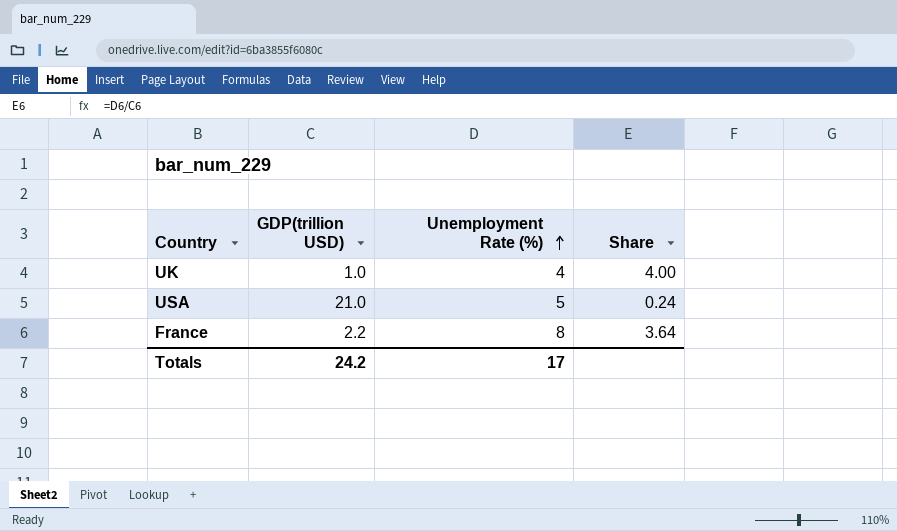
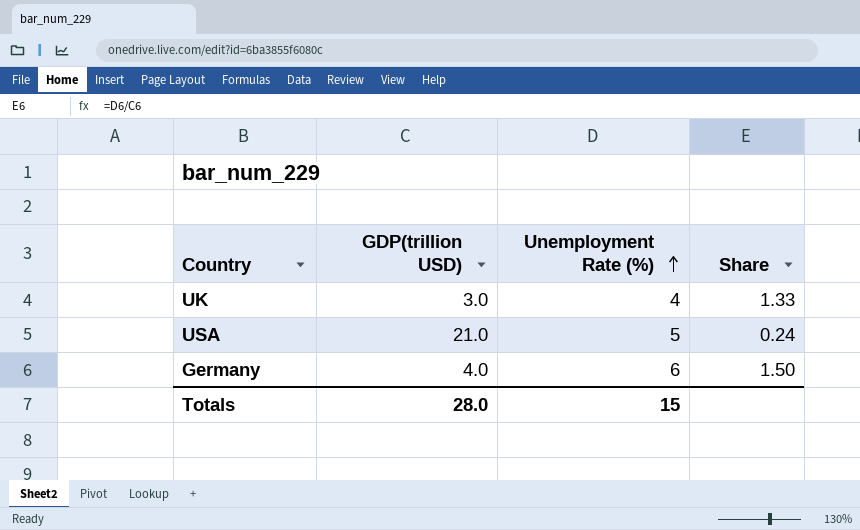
row France: 2.2 | 8 | 3.64 -> none
UK | GDP(trillion USD): 1.0 -> 3.0
UK | Share: 4.00 -> 1.33
row Germany: none -> 4.0 | 6 | 1.50
Totals | GDP(trillion USD): 24.2 -> 28.0
Totals | Unemployment Rate (%): 17 -> 15

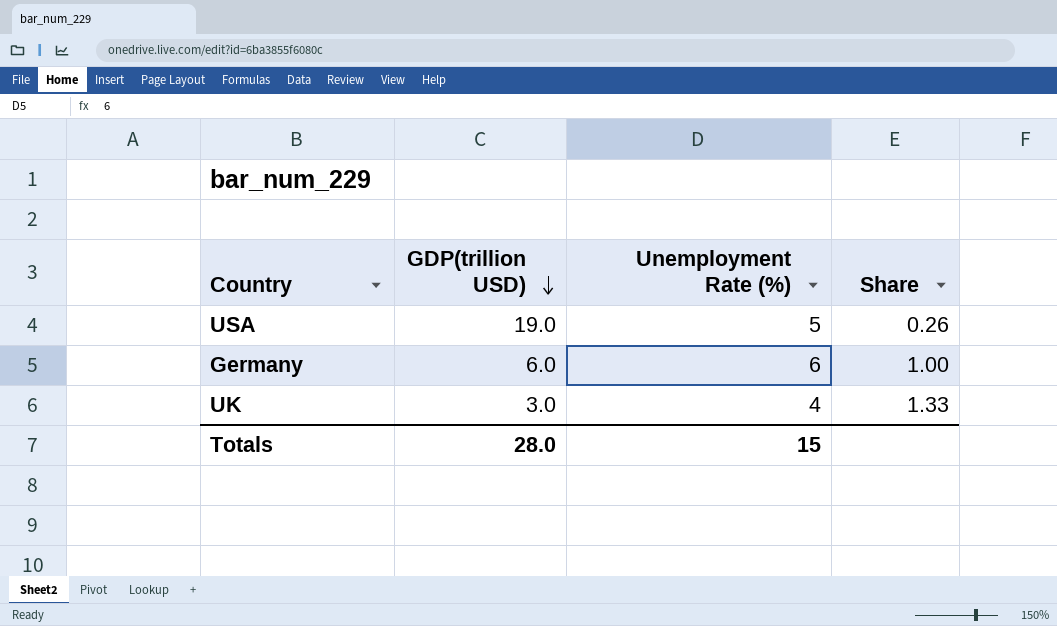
row order: Unemployment Rate (%) ascending -> GDP(trillion USD) descending
USA | GDP(trillion USD): 21.0 -> 19.0
USA | Share: 0.24 -> 0.26
Germany | GDP(trillion USD): 4.0 -> 6.0
Germany | Share: 1.50 -> 1.00

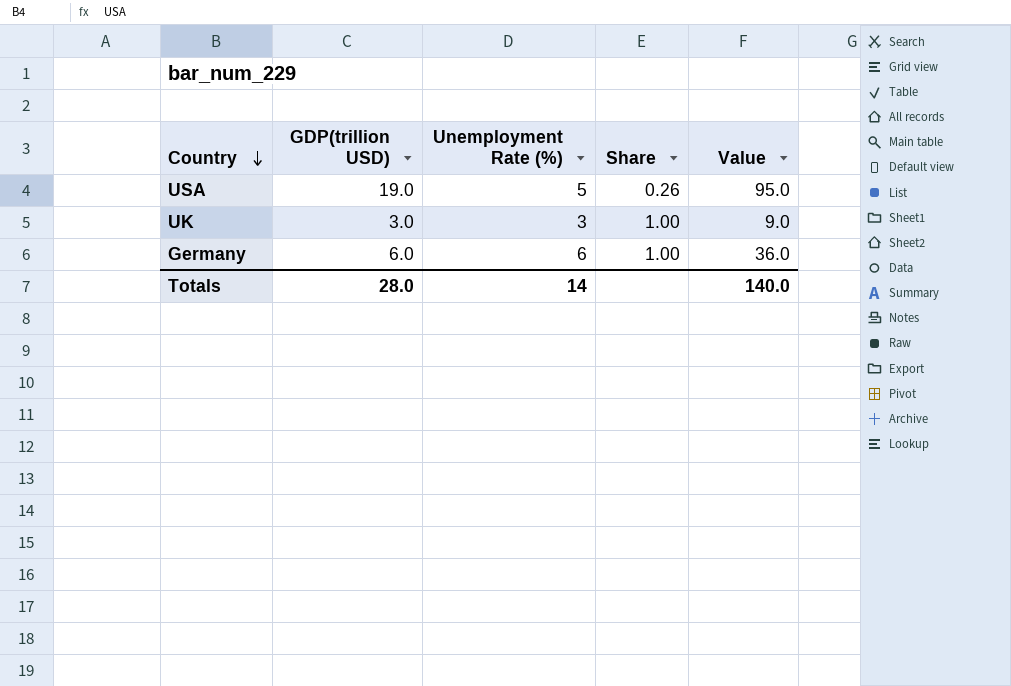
row order: GDP(trillion USD) descending -> Country descending
column Value | formula: none -> [GDP(trillion USD)] * [Unemployment Rate (%)]
UK | Unemployment Rate (%): 4 -> 3
UK | Share: 1.33 -> 1.00
Totals | Unemployment Rate (%): 15 -> 14

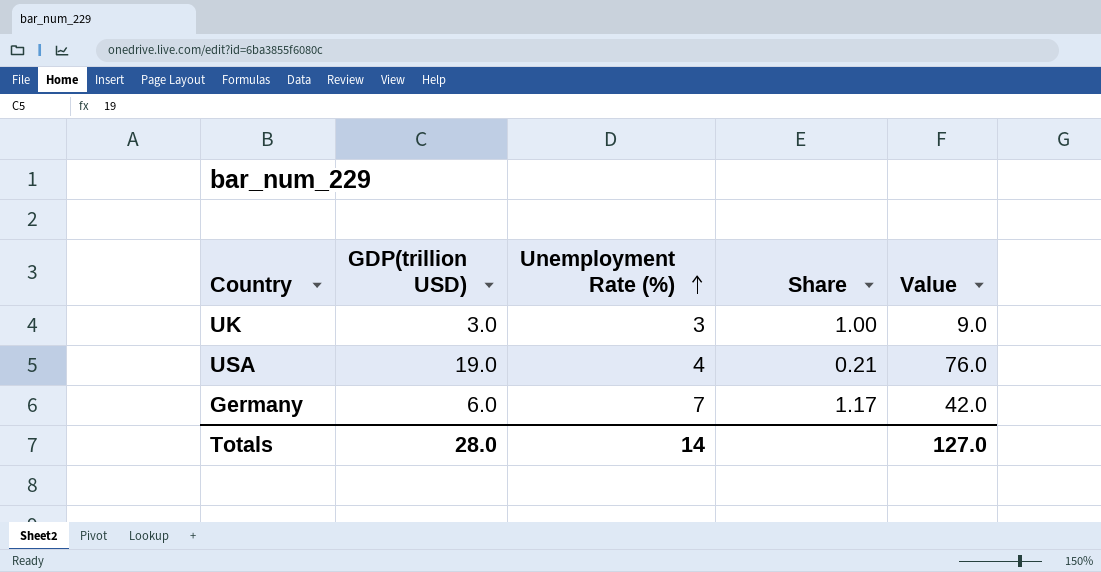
row order: Country descending -> Unemployment Rate (%) ascending
USA | Unemployment Rate (%): 5 -> 4
USA | Share: 0.26 -> 0.21
USA | Value: 95.0 -> 76.0
Germany | Unemployment Rate (%): 6 -> 7
Germany | Share: 1.00 -> 1.17
Germany | Value: 36.0 -> 42.0
Totals | Value: 140.0 -> 127.0

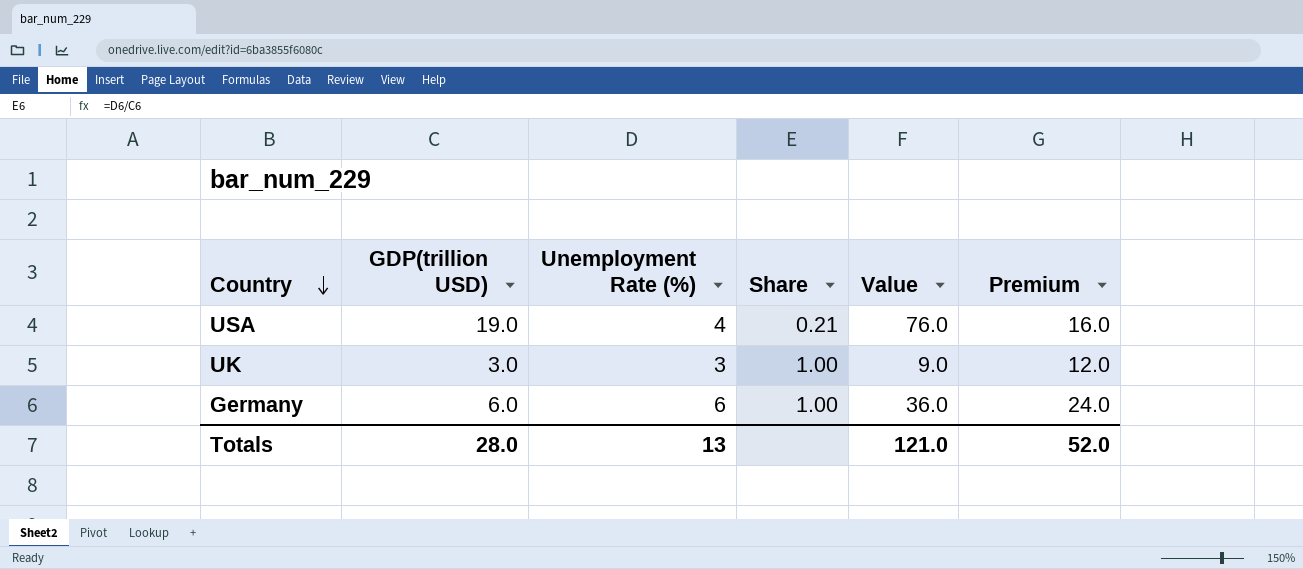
row order: Unemployment Rate (%) ascending -> Country descending
column Premium | formula: none -> [Unemployment Rate (%)] * 4
Germany | Unemployment Rate (%): 7 -> 6
Germany | Share: 1.17 -> 1.00
Germany | Value: 42.0 -> 36.0
Totals | Unemployment Rate (%): 14 -> 13
Totals | Value: 127.0 -> 121.0

